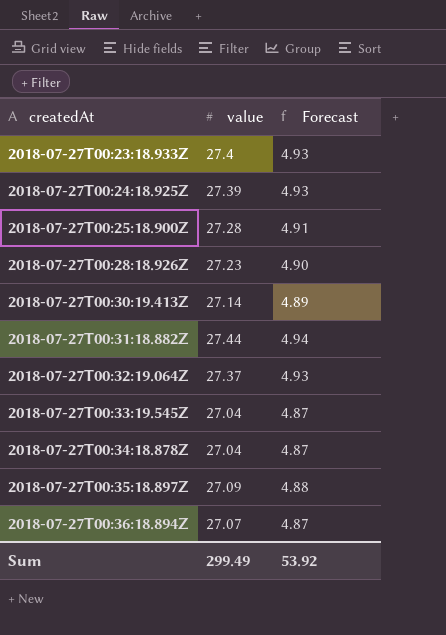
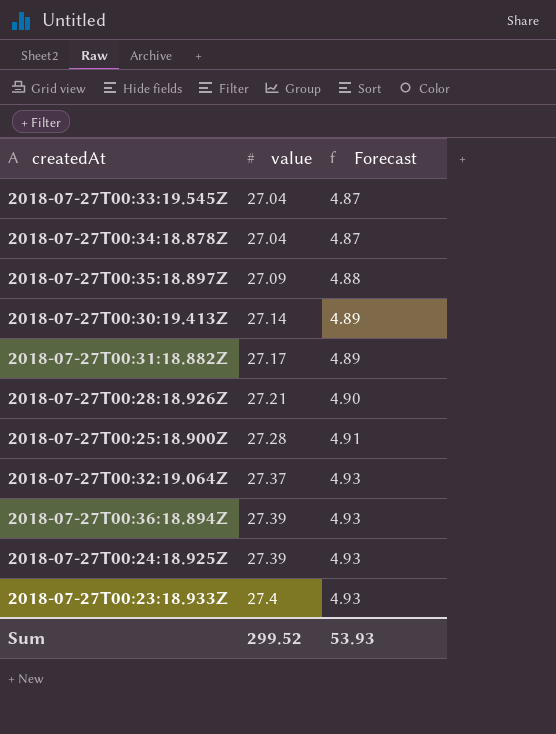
row order: createdAt ascending -> value ascending
2018-07-27T00:31:18.882Z | value: 27.44 -> 27.17
2018-07-27T00:31:18.882Z | Forecast: 4.94 -> 4.89
2018-07-27T00:28:18.926Z | value: 27.23 -> 27.21
2018-07-27T00:36:18.894Z | value: 27.07 -> 27.39
2018-07-27T00:36:18.894Z | Forecast: 4.87 -> 4.93
Sum | value: 299.49 -> 299.52
Sum | Forecast: 53.92 -> 53.93

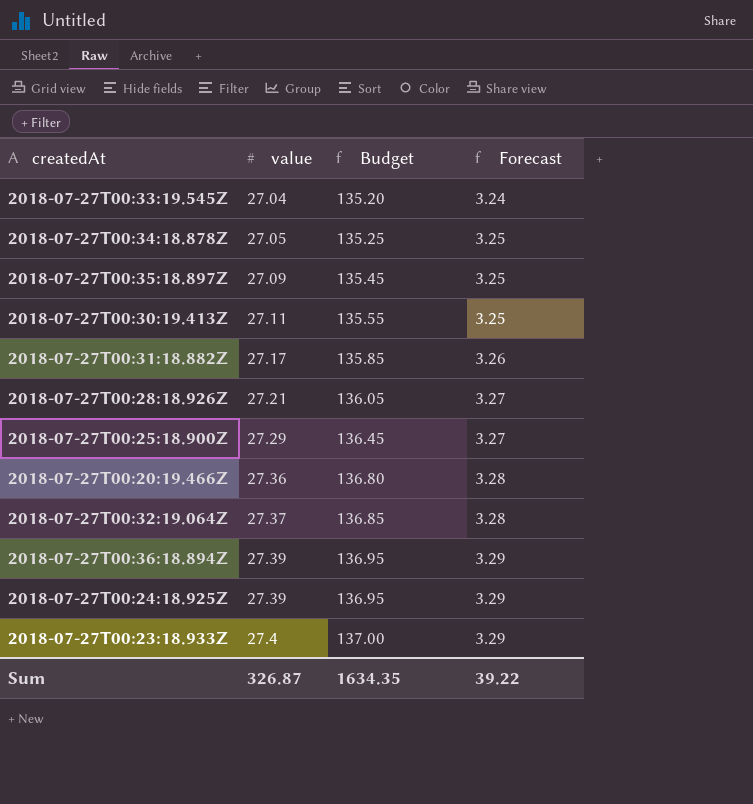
column Budget | formula: none -> [value] * 5
column Forecast | formula: [value] * 0.18 -> [value] * 0.12
2018-07-27T00:34:18.878Z | value: 27.04 -> 27.05
2018-07-27T00:30:19.413Z | value: 27.14 -> 27.11
2018-07-27T00:25:18.900Z | value: 27.28 -> 27.29
row 2018-07-27T00:20:19.466Z: none -> 27.36 | 136.80 | 3.28
Sum | value: 299.52 -> 326.87
Sum | Forecast: 53.93 -> 39.22

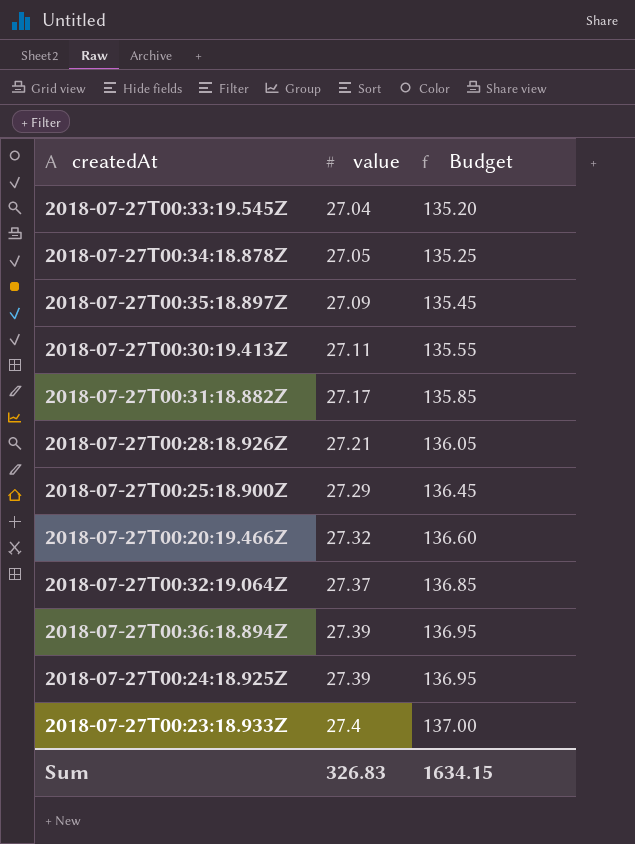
column Forecast | formula: [value] * 0.12 -> none
2018-07-27T00:20:19.466Z | value: 27.36 -> 27.32
2018-07-27T00:20:19.466Z | Budget: 136.80 -> 136.60
Sum | value: 326.87 -> 326.83
Sum | Budget: 1634.35 -> 1634.15

